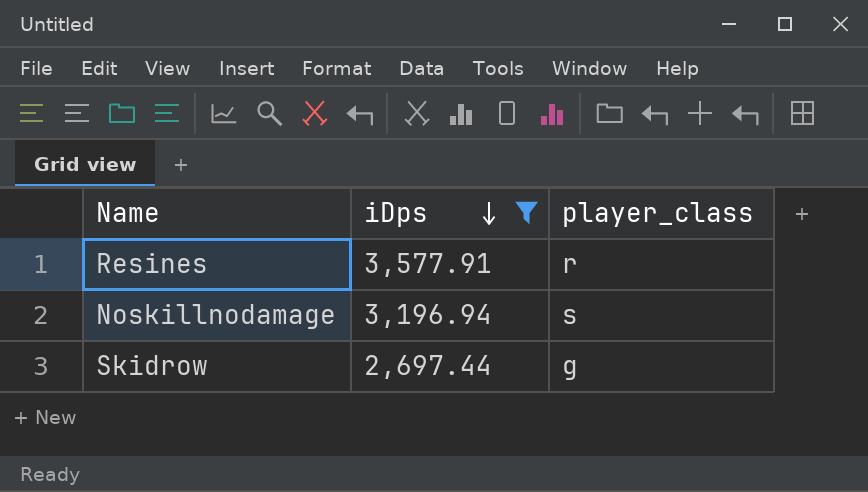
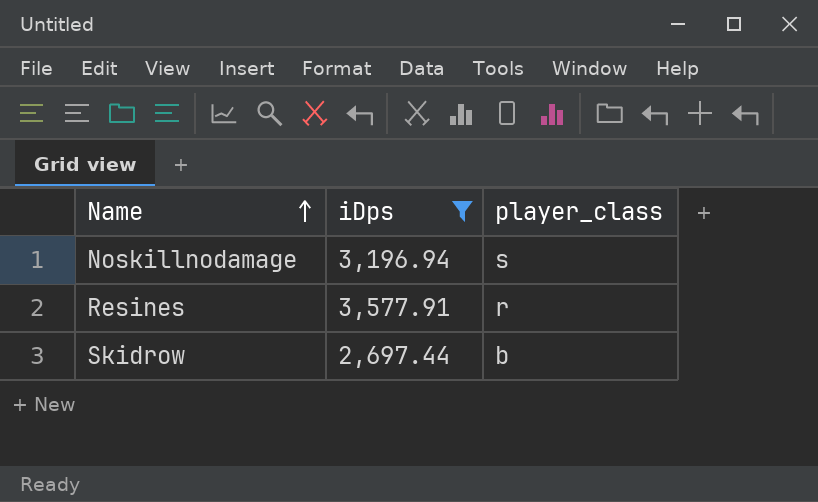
row order: iDps descending -> Name ascending
Skidrow | player_class: g -> b

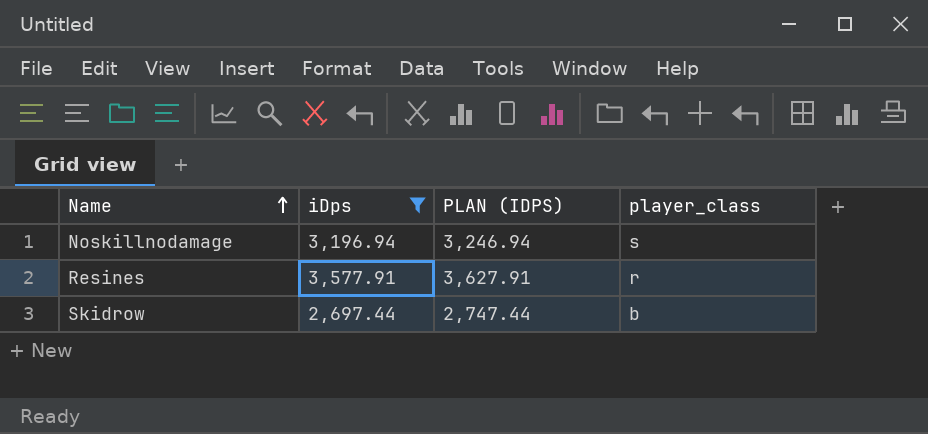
column PLAN (IDPS) | formula: none -> [iDps] + 50

